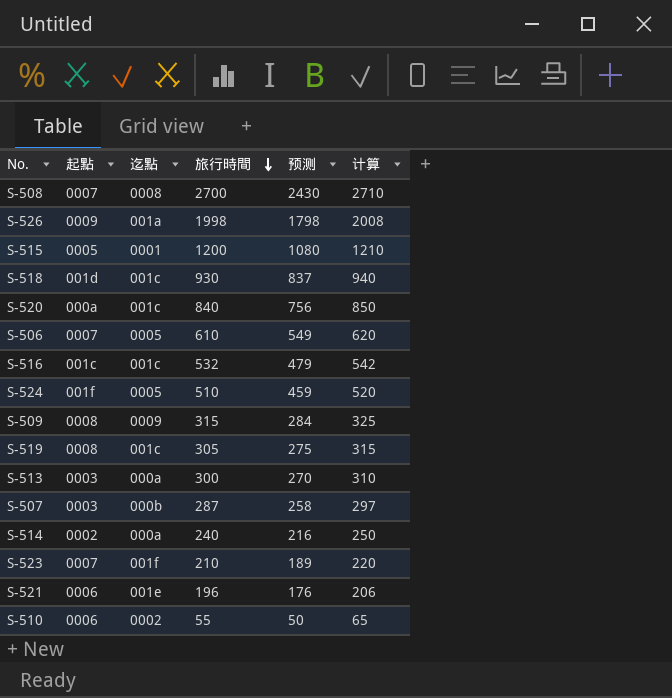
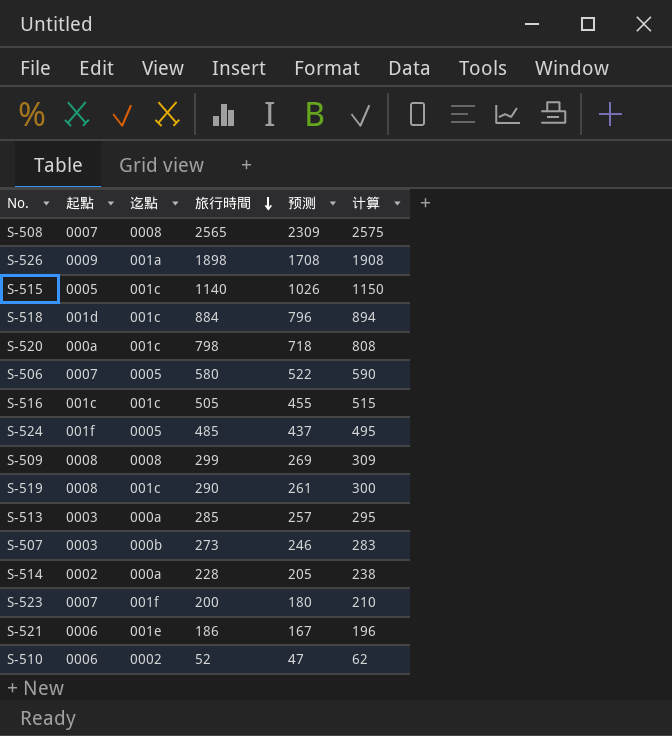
S-508 | 旅行時間: 2700 -> 2565
S-508 | 预测: 2430 -> 2309
S-508 | 计算: 2710 -> 2575
S-526 | 旅行時間: 1998 -> 1898
S-526 | 预测: 1798 -> 1708
S-526 | 计算: 2008 -> 1908
S-515 | 迄點: 0001 -> 001c
S-515 | 旅行時間: 1200 -> 1140
S-515 | 预测: 1080 -> 1026
S-515 | 计算: 1210 -> 1150
S-518 | 旅行時間: 930 -> 884
S-518 | 预测: 837 -> 796
S-518 | 计算: 940 -> 894
S-520 | 旅行時間: 840 -> 798
S-520 | 预测: 756 -> 718
S-520 | 计算: 850 -> 808
S-506 | 旅行時間: 610 -> 580
S-506 | 预测: 549 -> 522
S-506 | 计算: 620 -> 590
S-516 | 旅行時間: 532 -> 505
S-516 | 预测: 479 -> 455
S-516 | 计算: 542 -> 515
S-524 | 旅行時間: 510 -> 485
S-524 | 预测: 459 -> 437
S-524 | 计算: 520 -> 495
S-509 | 迄點: 0009 -> 0008
S-509 | 旅行時間: 315 -> 299
S-509 | 预测: 284 -> 269
S-509 | 计算: 325 -> 309
S-519 | 旅行時間: 305 -> 290
S-519 | 预测: 275 -> 261
S-519 | 计算: 315 -> 300
S-513 | 旅行時間: 300 -> 285
S-513 | 预测: 270 -> 257
S-513 | 计算: 310 -> 295
S-507 | 旅行時間: 287 -> 273
S-507 | 预测: 258 -> 246
S-507 | 计算: 297 -> 283
S-514 | 旅行時間: 240 -> 228
S-514 | 预测: 216 -> 205
S-514 | 计算: 250 -> 238
S-523 | 旅行時間: 210 -> 200
S-523 | 预测: 189 -> 180
S-523 | 计算: 220 -> 210
S-521 | 旅行時間: 196 -> 186
S-521 | 预测: 176 -> 167
S-521 | 计算: 206 -> 196
S-510 | 旅行時間: 55 -> 52
S-510 | 预测: 50 -> 47
S-510 | 计算: 65 -> 62

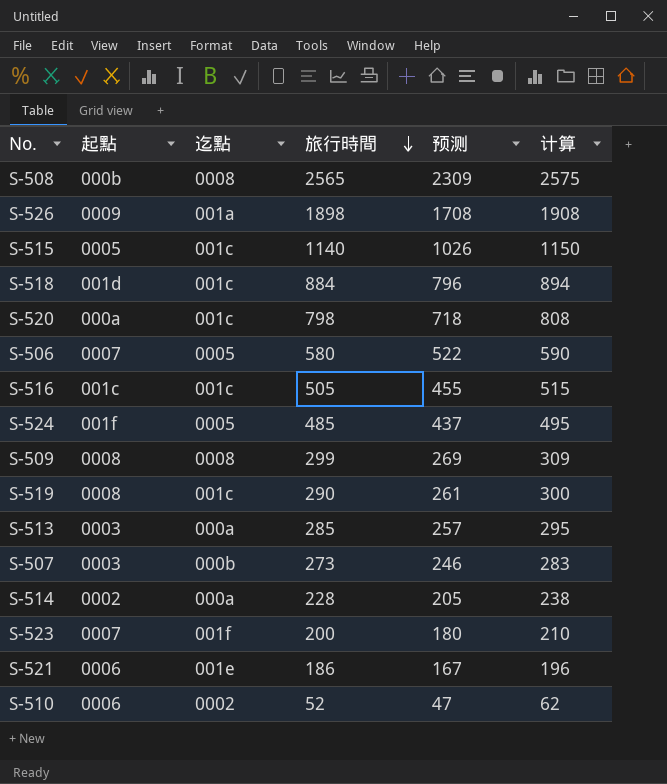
S-508 | 起點: 0007 -> 000b

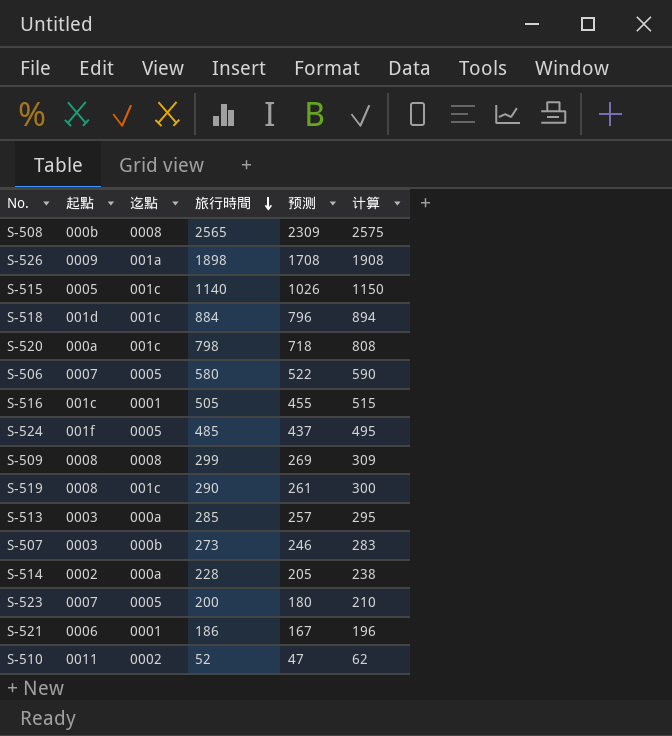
S-516 | 迄點: 001c -> 0001
S-523 | 迄點: 001f -> 0005
S-521 | 迄點: 001e -> 0001
S-510 | 起點: 0006 -> 0011

